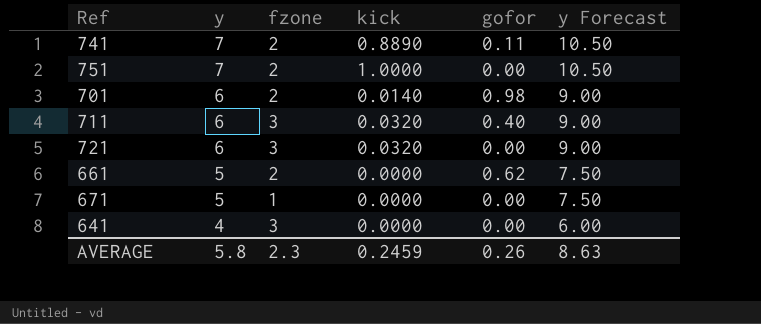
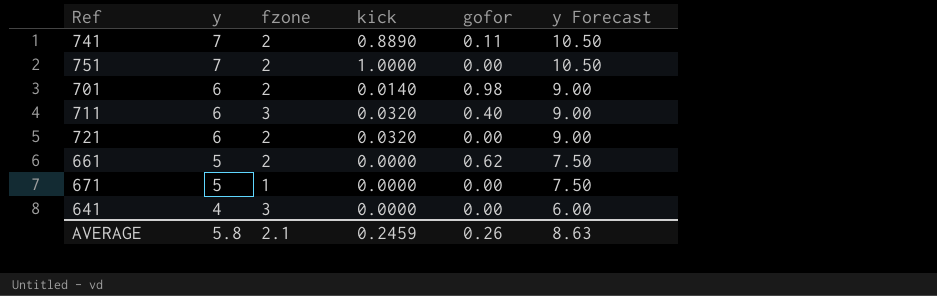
721 | fzone: 3 -> 2
AVERAGE | fzone: 2.3 -> 2.1

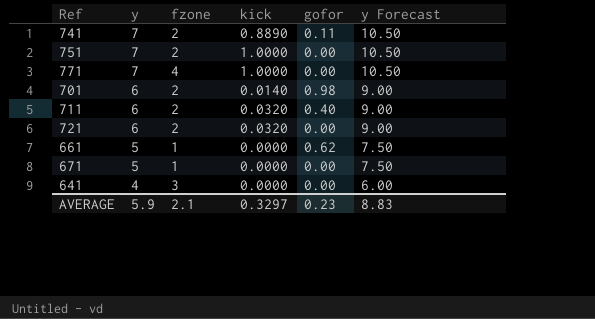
row 771: none -> 7 | 4 | 1.0000 | 0.00 | 10.50
711 | fzone: 3 -> 2
661 | fzone: 2 -> 1
AVERAGE | y: 5.8 -> 5.9
AVERAGE | kick: 0.2459 -> 0.3297
AVERAGE | gofor: 0.26 -> 0.23
AVERAGE | y Forecast: 8.63 -> 8.83

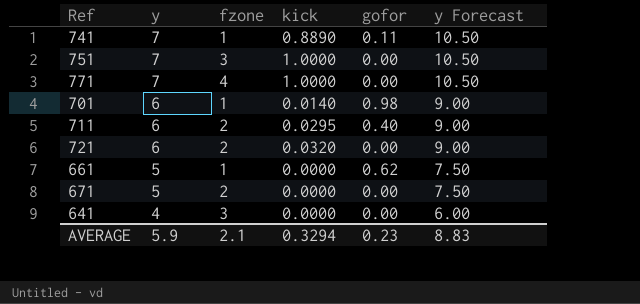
741 | fzone: 2 -> 1
751 | fzone: 2 -> 3
701 | fzone: 2 -> 1
711 | kick: 0.0320 -> 0.0295
671 | fzone: 1 -> 2
AVERAGE | kick: 0.3297 -> 0.3294

